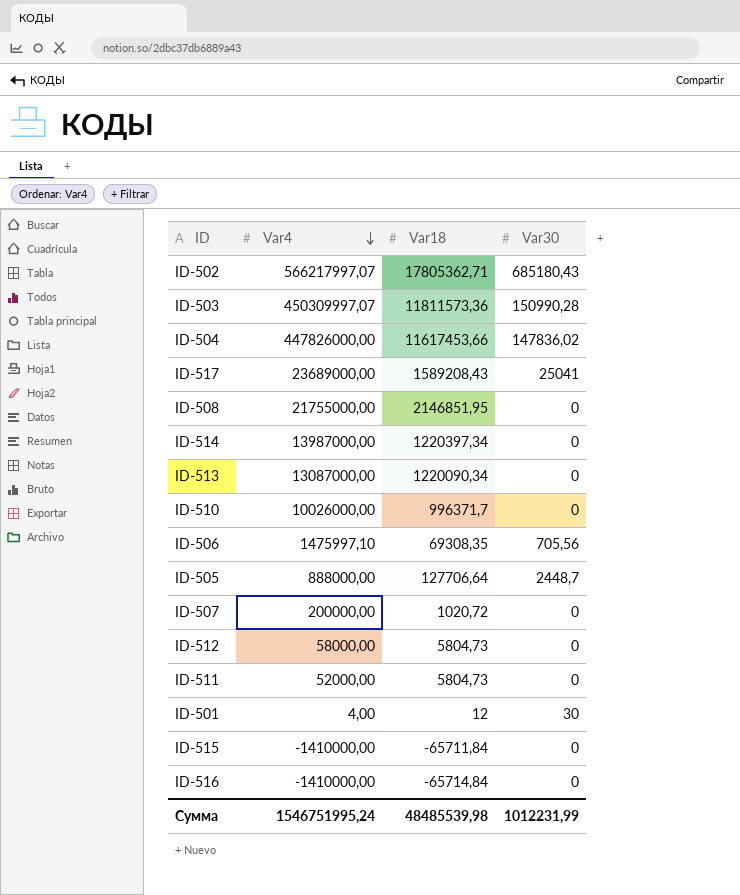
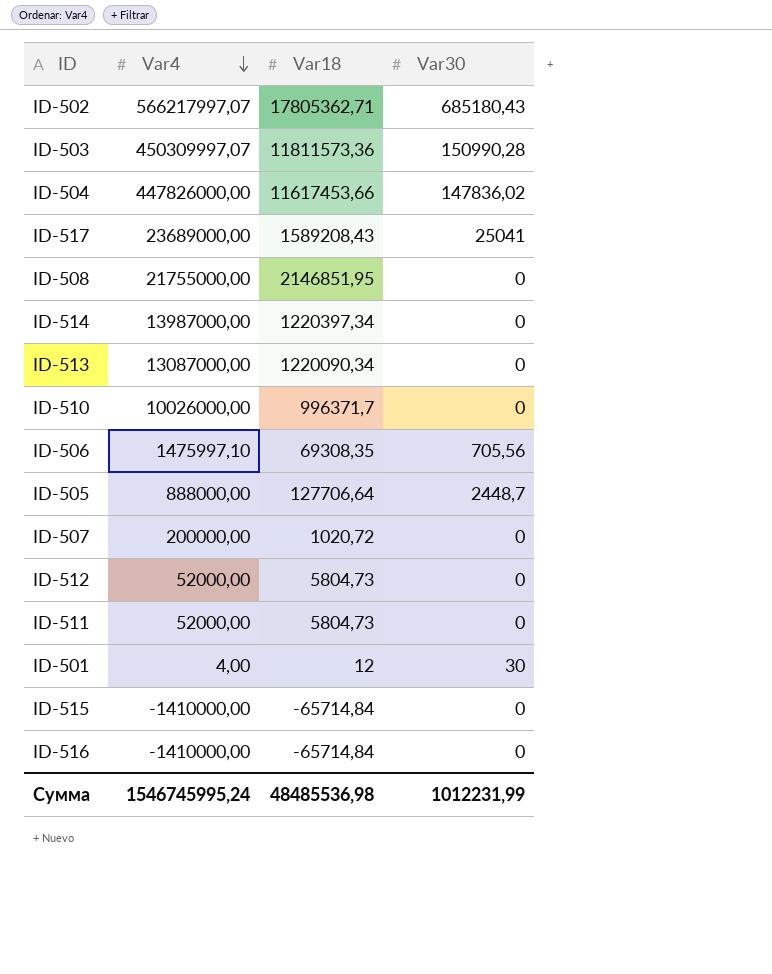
ID-512 | Var4: 58000,00 -> 52000,00
ID-515 | Var18: -65711,84 -> -65714,84
Сумма | Var4: 1546751995,24 -> 1546745995,24
Сумма | Var18: 48485539,98 -> 48485536,98

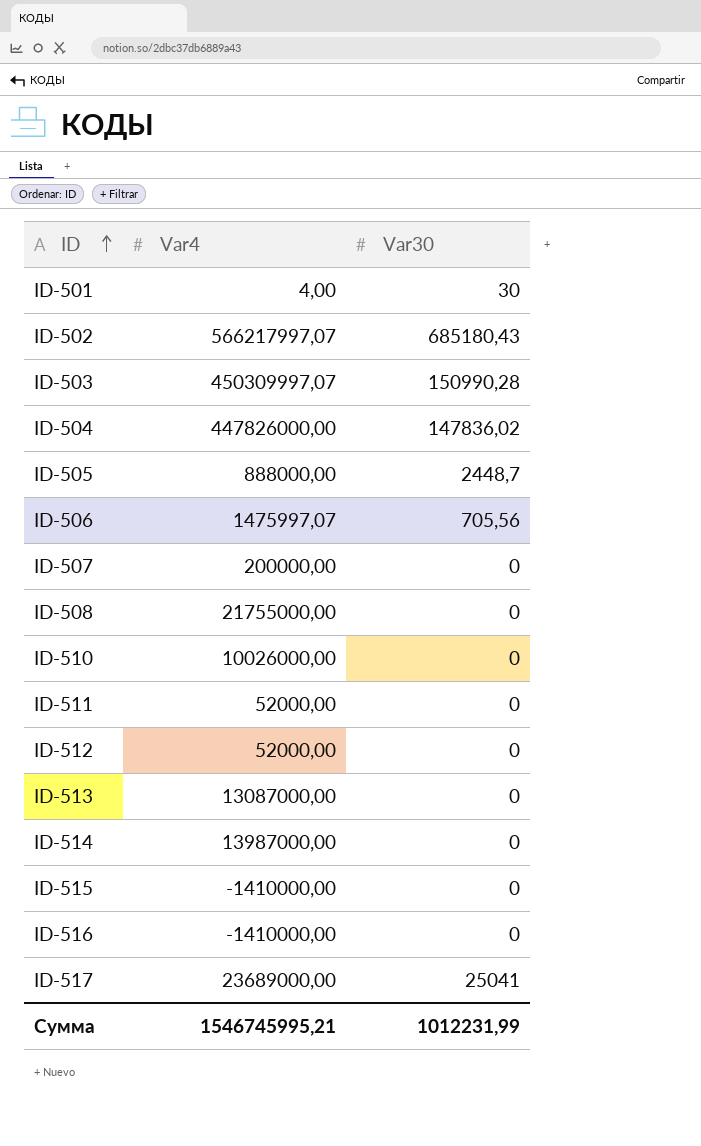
row order: Var4 descending -> ID ascending
column Var18 | position: 3 -> none
ID-506 | Var4: 1475997,10 -> 1475997,07
Сумма | Var4: 1546745995,24 -> 1546745995,21

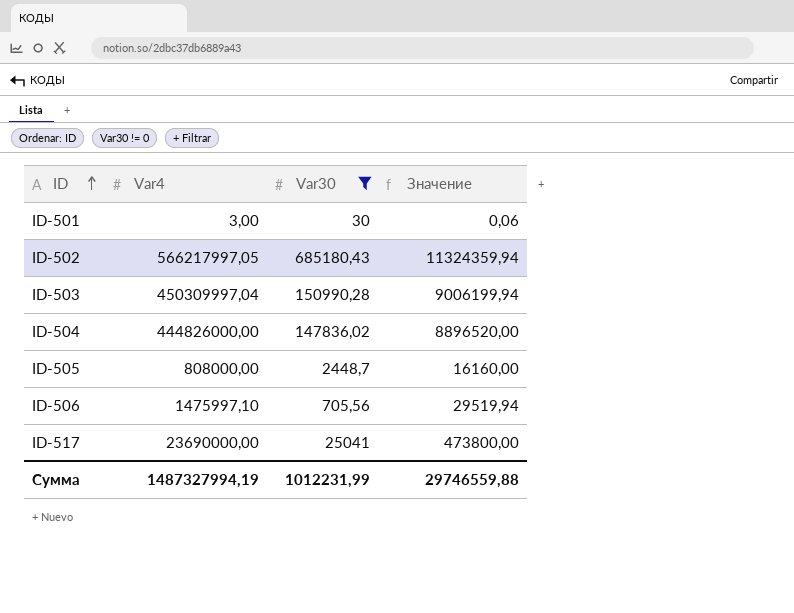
filter: none -> Var30 != 0
column Значение | formula: none -> [Var4] * 0,02
ID-501 | Var4: 4,00 -> 3,00
ID-502 | Var4: 566217997,07 -> 566217997,05
ID-503 | Var4: 450309997,07 -> 450309997,04
ID-504 | Var4: 447826000,00 -> 444826000,00
ID-505 | Var4: 888000,00 -> 808000,00
ID-506 | Var4: 1475997,07 -> 1475997,10
ID-517 | Var4: 23689000,00 -> 23690000,00
Сумма | Var4: 1546745995,21 -> 1487327994,19

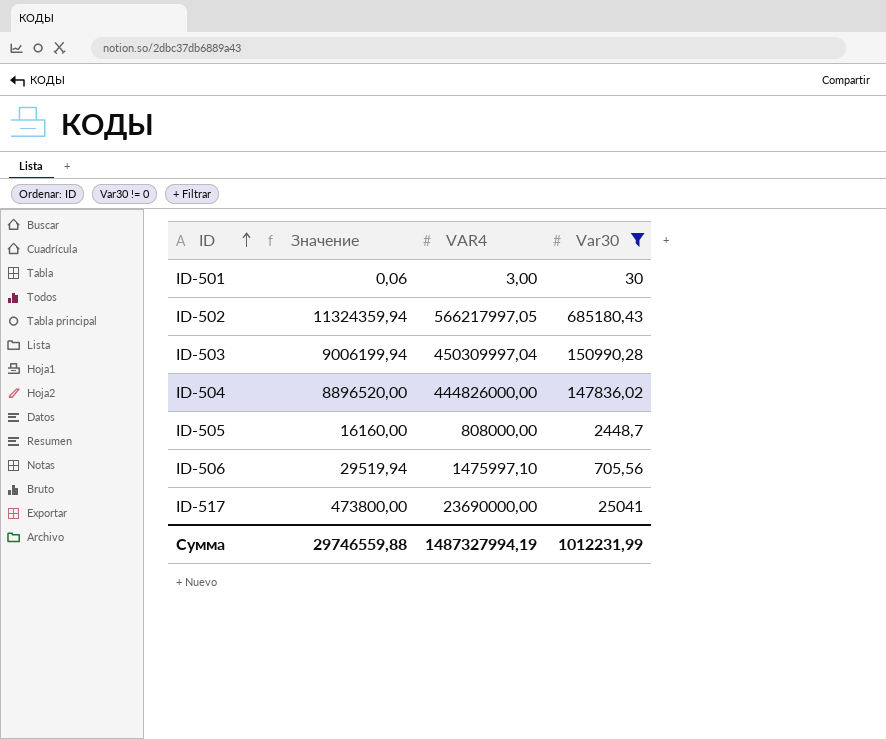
column Значение | position: 4 -> 2
column name: Var4 -> VAR4

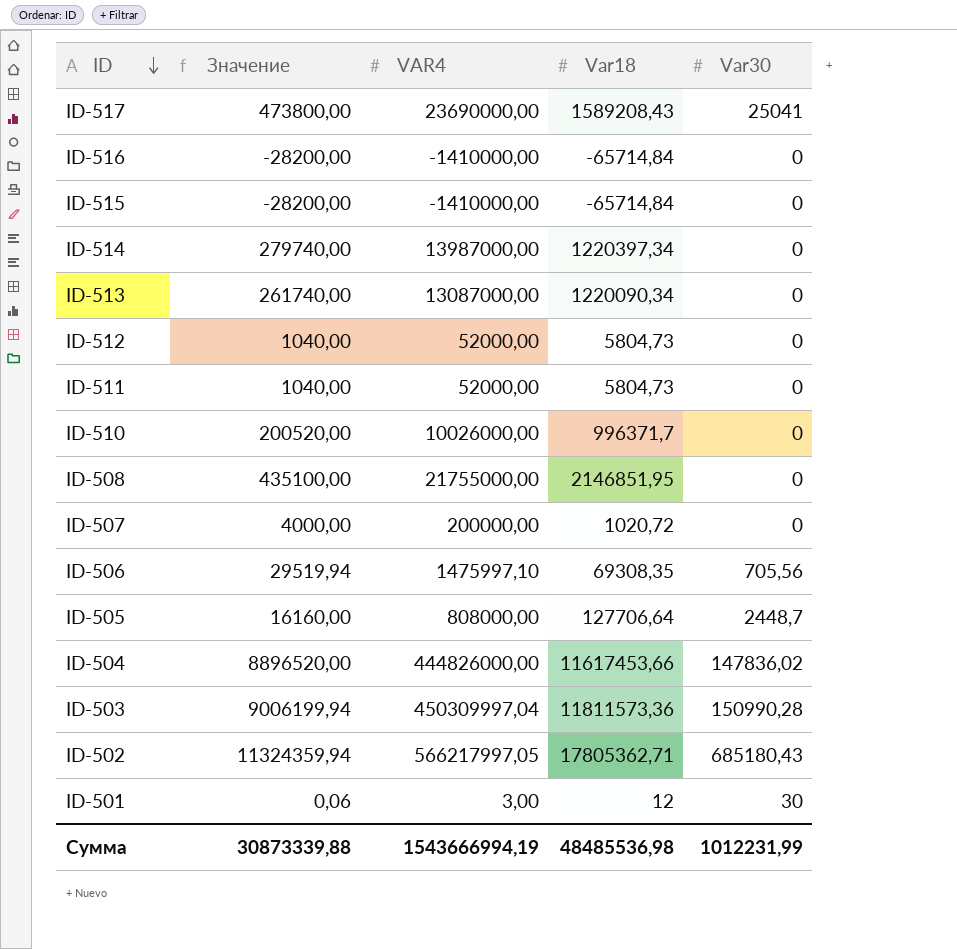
filter: Var30 != 0 -> none
row order: ID ascending -> ID descending
column Var18 | position: none -> 4
Сумма | Значение: 29746559,88 -> 30873339,88
Сумма | VAR4: 1487327994,19 -> 1543666994,19

